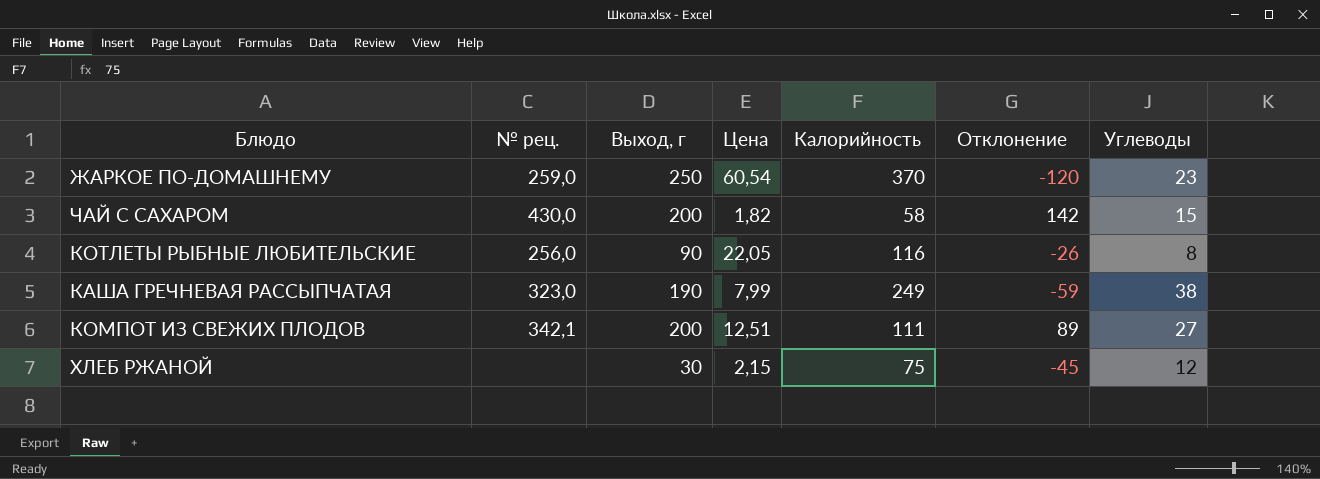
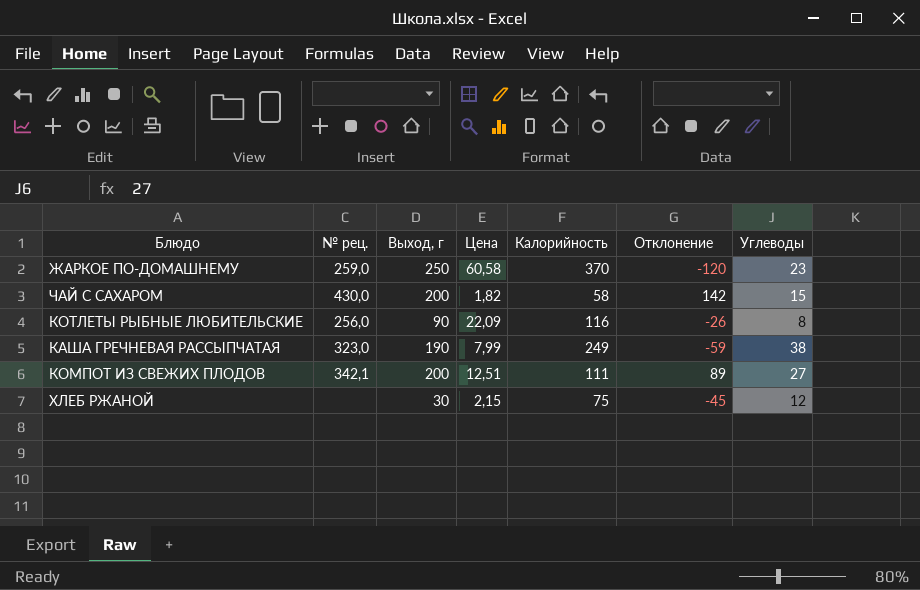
ЖАРКОЕ ПО-ДОМАШНЕМУ | Цена: 60,54 -> 60,58
КОТЛЕТЫ РЫБНЫЕ ЛЮБИТЕЛЬСКИЕ | Цена: 22,05 -> 22,09

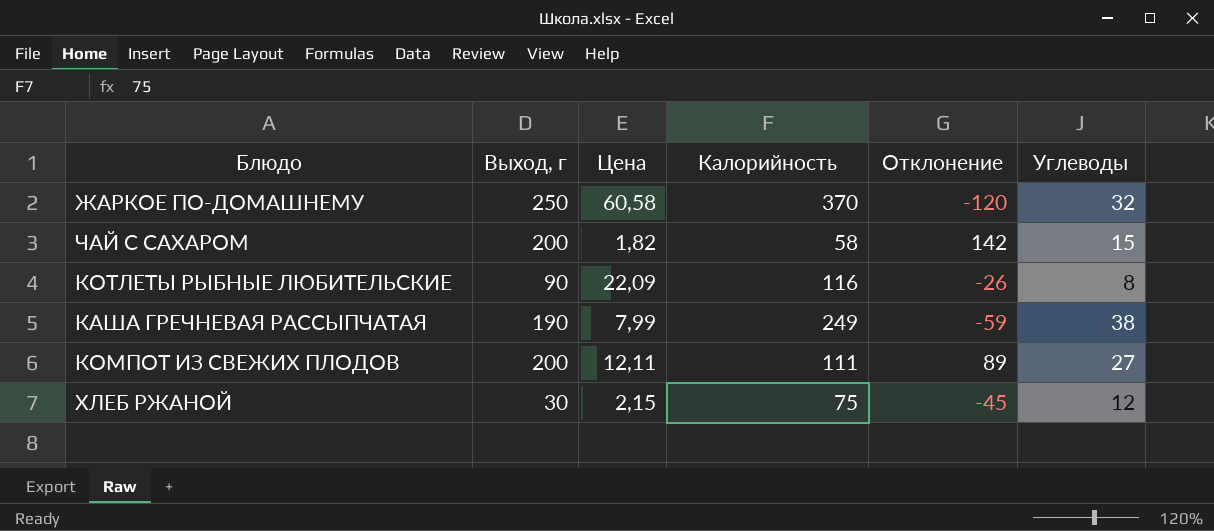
column № рец. | position: 2 -> none
ЖАРКОЕ ПО-ДОМАШНЕМУ | Углеводы: 23 -> 32
КОМПОТ ИЗ СВЕЖИХ ПЛОДОВ | Цена: 12,51 -> 12,11

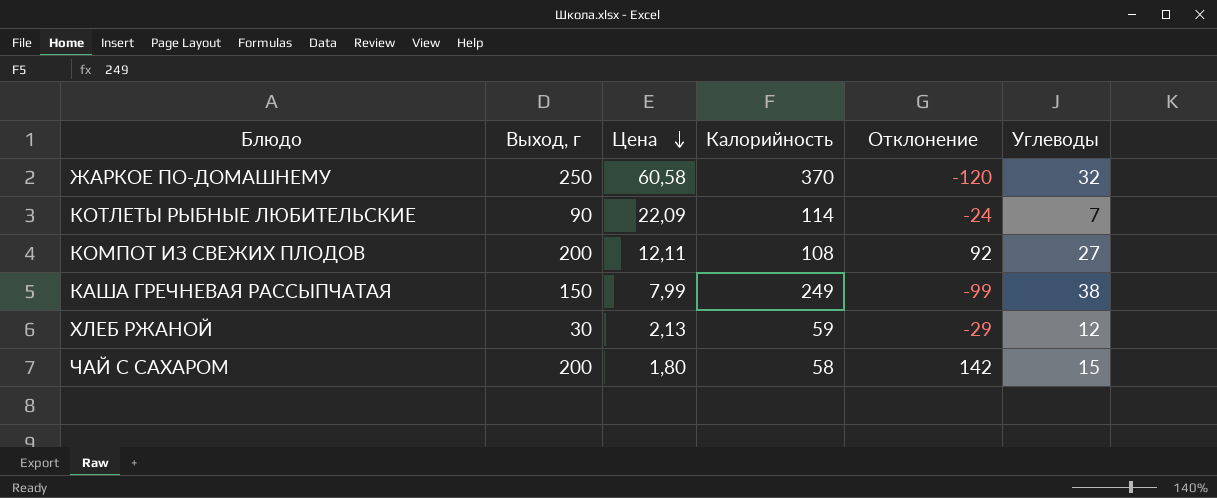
row order: none -> Цена descending
КОТЛЕТЫ РЫБНЫЕ ЛЮБИТЕЛЬСКИЕ | Калорийность: 116 -> 114
КОТЛЕТЫ РЫБНЫЕ ЛЮБИТЕЛЬСКИЕ | Отклонение: -26 -> -24
КОТЛЕТЫ РЫБНЫЕ ЛЮБИТЕЛЬСКИЕ | Углеводы: 8 -> 7
КОМПОТ ИЗ СВЕЖИХ ПЛОДОВ | Калорийность: 111 -> 108
КОМПОТ ИЗ СВЕЖИХ ПЛОДОВ | Отклонение: 89 -> 92
КАША ГРЕЧНЕВАЯ РАССЫПЧАТАЯ | Выход, г: 190 -> 150
КАША ГРЕЧНЕВАЯ РАССЫПЧАТАЯ | Отклонение: -59 -> -99
ХЛЕБ РЖАНОЙ | Цена: 2,15 -> 2,13
ХЛЕБ РЖАНОЙ | Калорийность: 75 -> 59
ХЛЕБ РЖАНОЙ | Отклонение: -45 -> -29
ЧАЙ С САХАРОМ | Цена: 1,82 -> 1,80

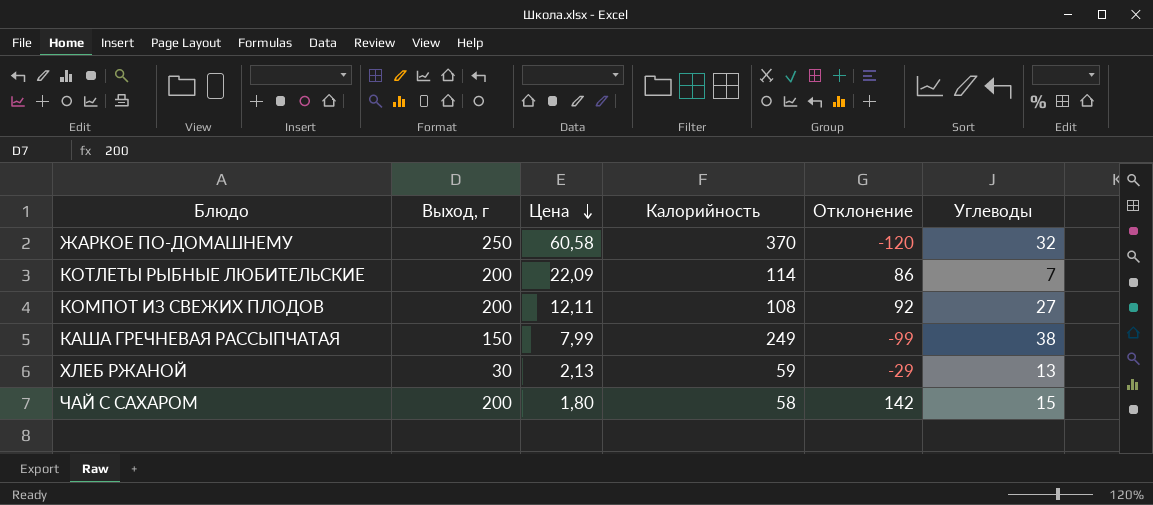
КОТЛЕТЫ РЫБНЫЕ ЛЮБИТЕЛЬСКИЕ | Выход, г: 90 -> 200
КОТЛЕТЫ РЫБНЫЕ ЛЮБИТЕЛЬСКИЕ | Отклонение: -24 -> 86
ХЛЕБ РЖАНОЙ | Углеводы: 12 -> 13

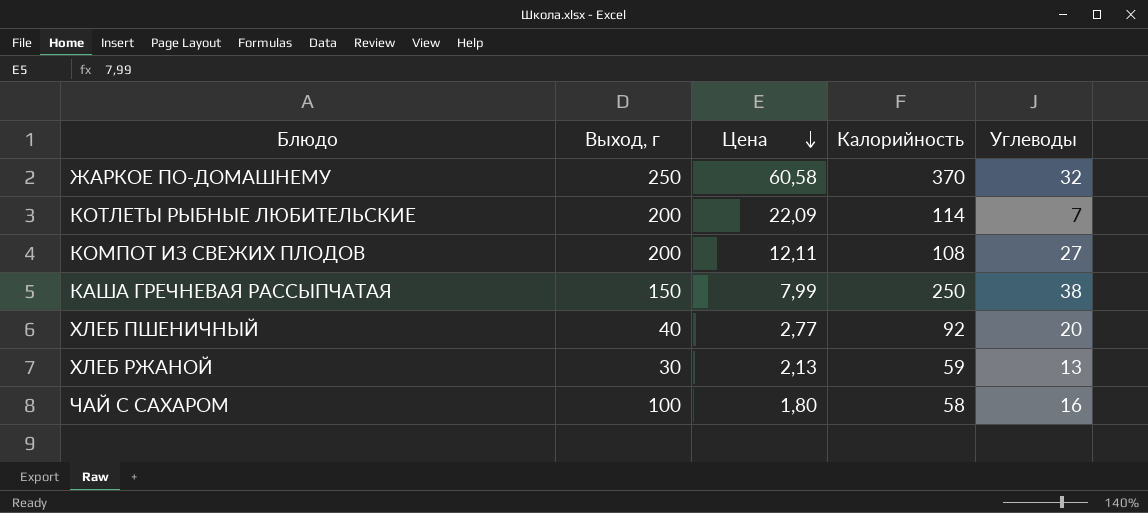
column Отклонение | formula: [Выход, г] - [Калорийность] -> none
КАША ГРЕЧНЕВАЯ РАССЫПЧАТАЯ | Калорийность: 249 -> 250
row ХЛЕБ ПШЕНИЧНЫЙ: none -> 40 | 2,77 | 92 | 20
ЧАЙ С САХАРОМ | Выход, г: 200 -> 100
ЧАЙ С САХАРОМ | Углеводы: 15 -> 16

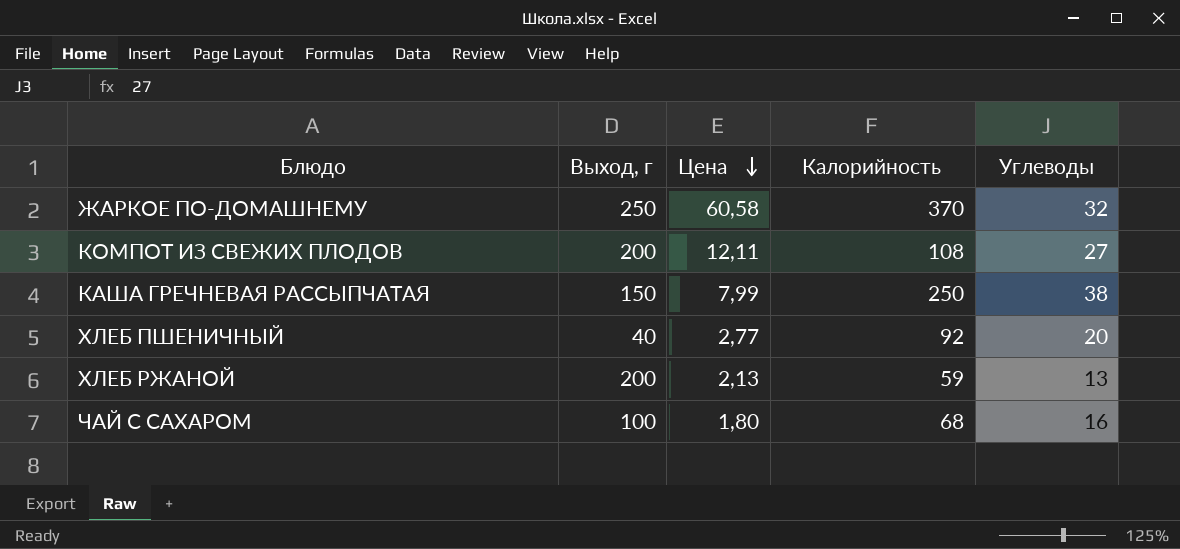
row КОТЛЕТЫ РЫБНЫЕ ЛЮБИТЕЛЬСКИЕ: 200 | 22,09 | 114 | 7 -> none
ХЛЕБ РЖАНОЙ | Выход, г: 30 -> 200
ЧАЙ С САХАРОМ | Калорийность: 58 -> 68

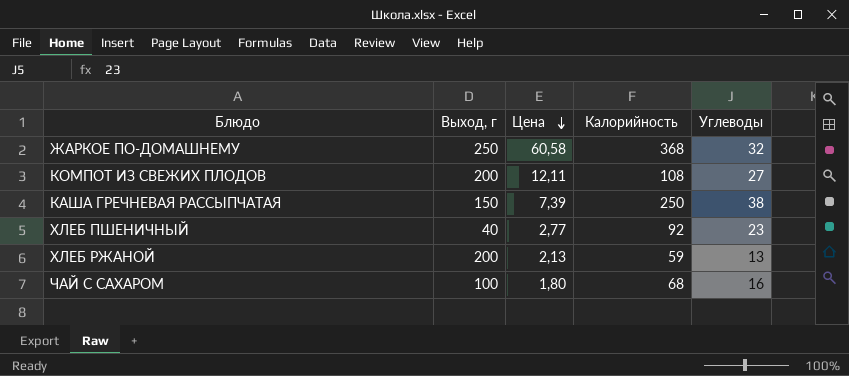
ЖАРКОЕ ПО-ДОМАШНЕМУ | Калорийность: 370 -> 368
КАША ГРЕЧНЕВАЯ РАССЫПЧАТАЯ | Цена: 7,99 -> 7,39
ХЛЕБ ПШЕНИЧНЫЙ | Углеводы: 20 -> 23

